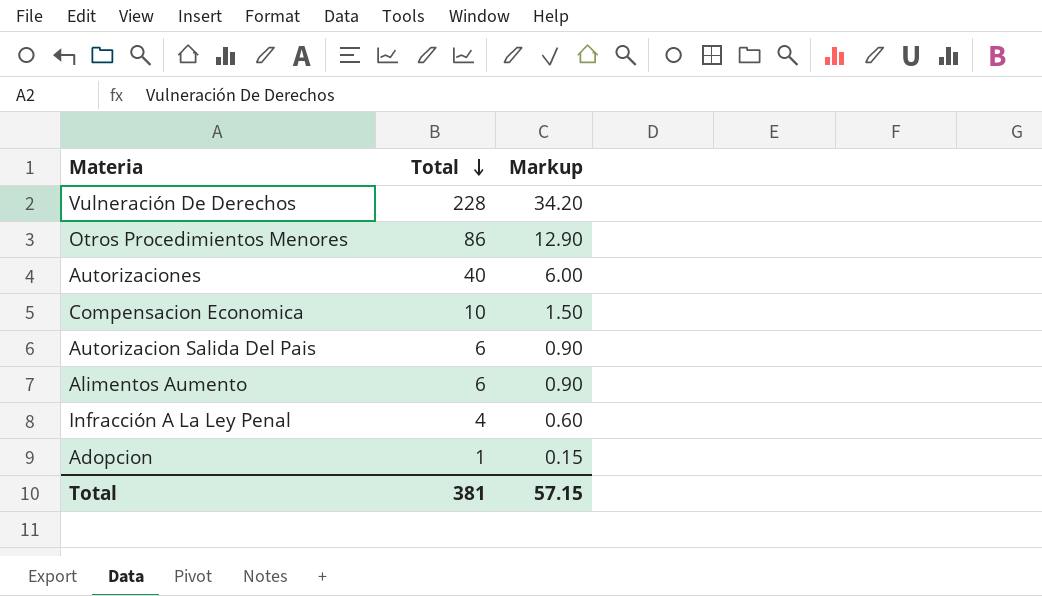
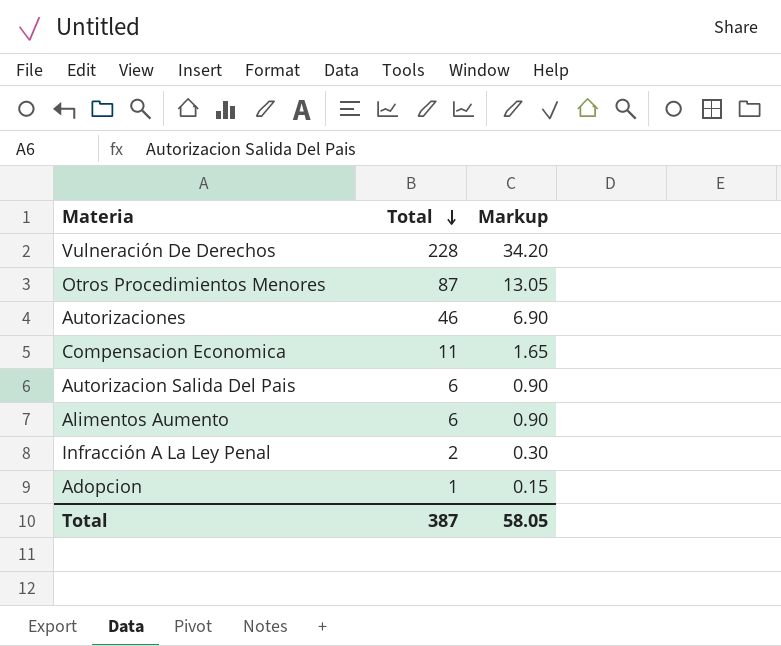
Otros Procedimientos Menores | Total: 86 -> 87
Otros Procedimientos Menores | Markup: 12.90 -> 13.05
Autorizaciones | Total: 40 -> 46
Autorizaciones | Markup: 6.00 -> 6.90
Compensacion Economica | Total: 10 -> 11
Compensacion Economica | Markup: 1.50 -> 1.65
Infracción A La Ley Penal | Total: 4 -> 2
Infracción A La Ley Penal | Markup: 0.60 -> 0.30
Total | Total: 381 -> 387
Total | Markup: 57.15 -> 58.05

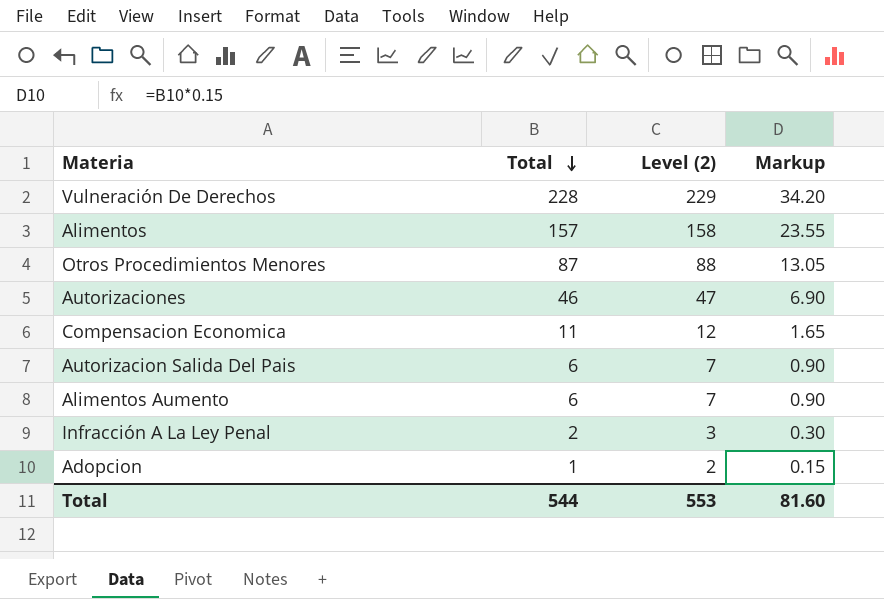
column Level (2) | formula: none -> [Total] + 1
row Alimentos: none -> 157 | 158 | 23.55
Total | Total: 387 -> 544
Total | Markup: 58.05 -> 81.60

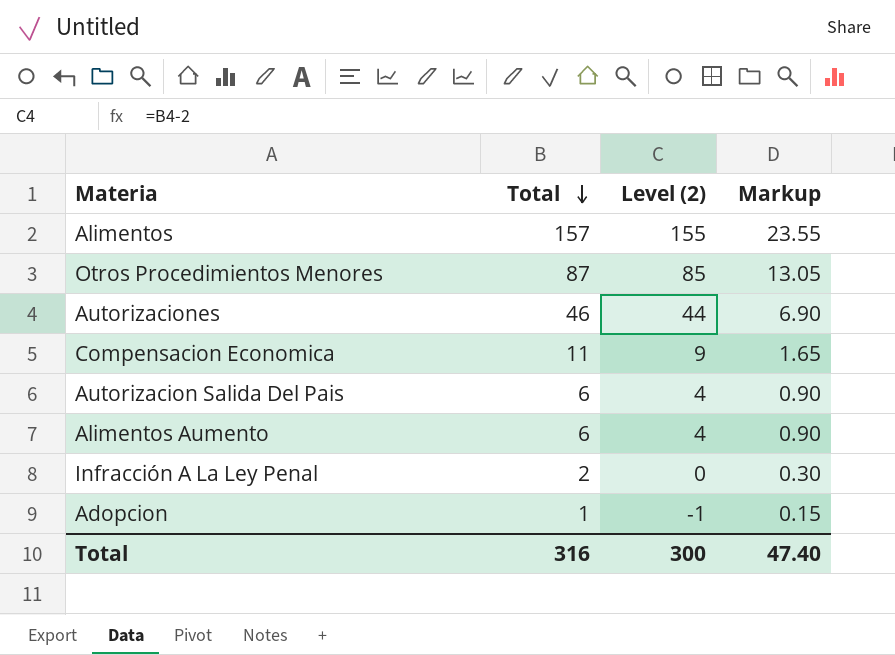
column Level (2) | formula: [Total] + 1 -> [Total] - 2
row Vulneración De Derechos: 228 | 229 | 34.20 -> none
Total | Total: 544 -> 316
Total | Level (2): 553 -> 300
Total | Markup: 81.60 -> 47.40

